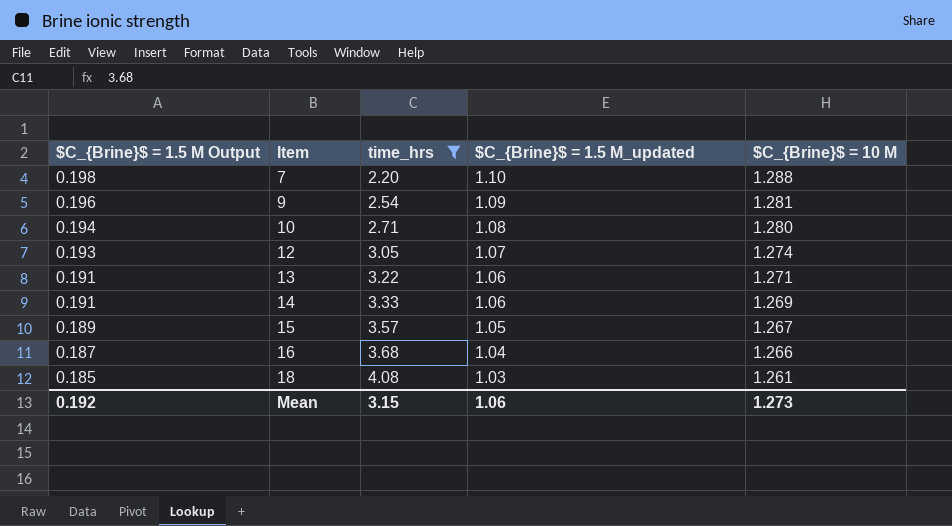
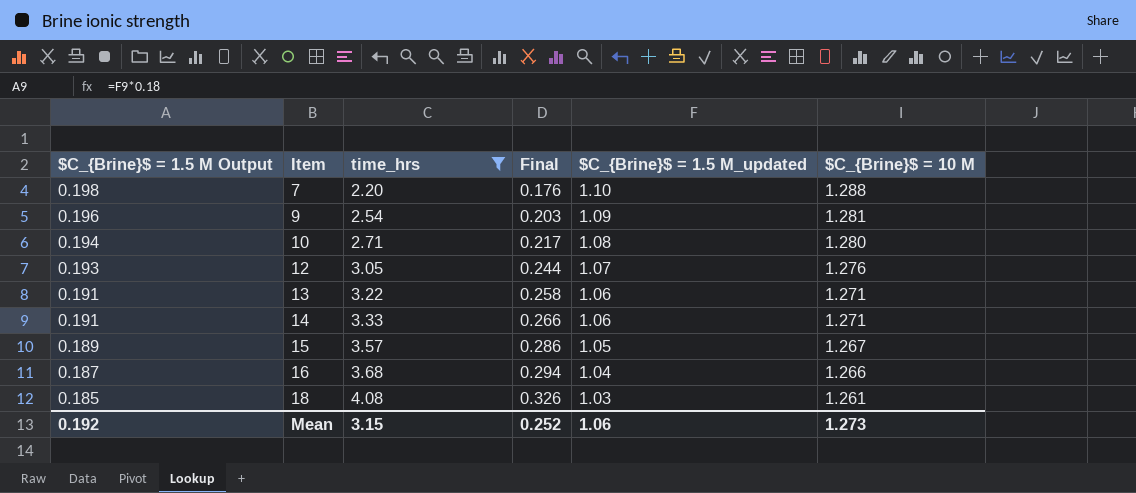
column Final | formula: none -> [time_hrs] * 0.08
12 | $C_{Brine}$ = 10 M: 1.274 -> 1.276
14 | $C_{Brine}$ = 10 M: 1.269 -> 1.271

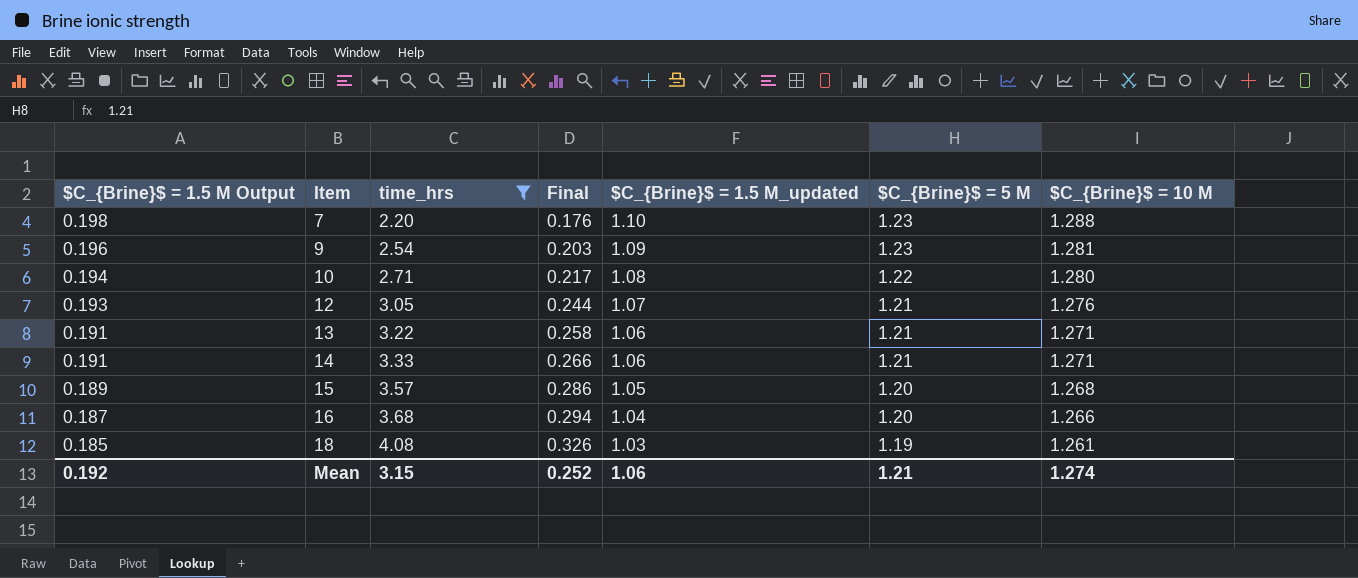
column $C_{Brine}$ = 5 M | position: none -> 6
15 | $C_{Brine}$ = 10 M: 1.267 -> 1.268
Mean | $C_{Brine}$ = 10 M: 1.273 -> 1.274

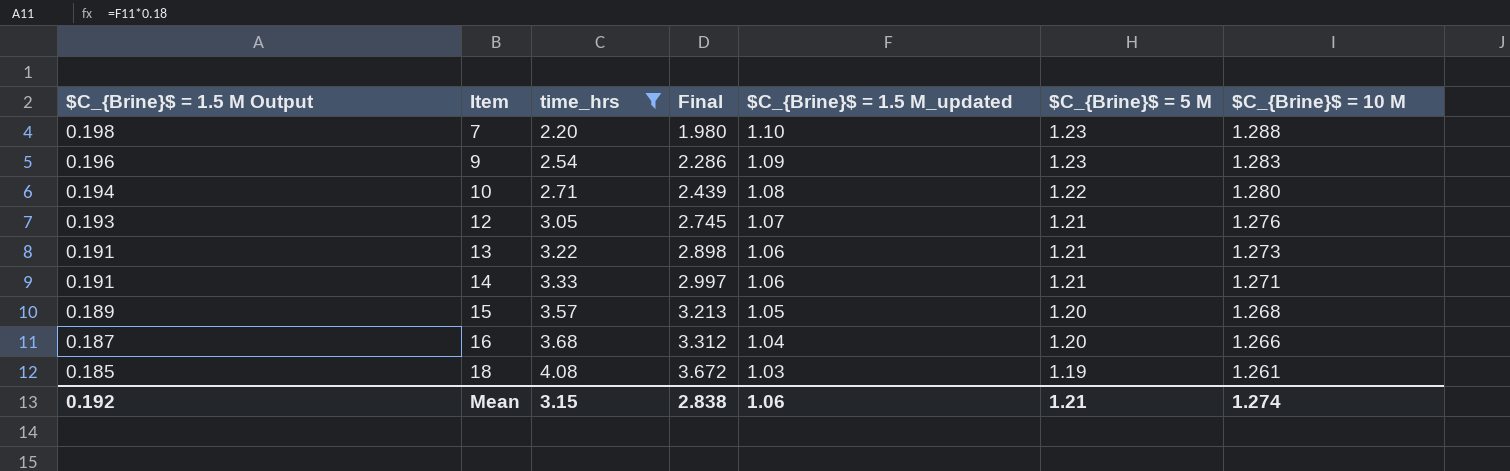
column Final | formula: [time_hrs] * 0.08 -> [time_hrs] * 0.9
9 | $C_{Brine}$ = 10 M: 1.281 -> 1.283
13 | $C_{Brine}$ = 10 M: 1.271 -> 1.273
Mean | Final: 0.252 -> 2.838

